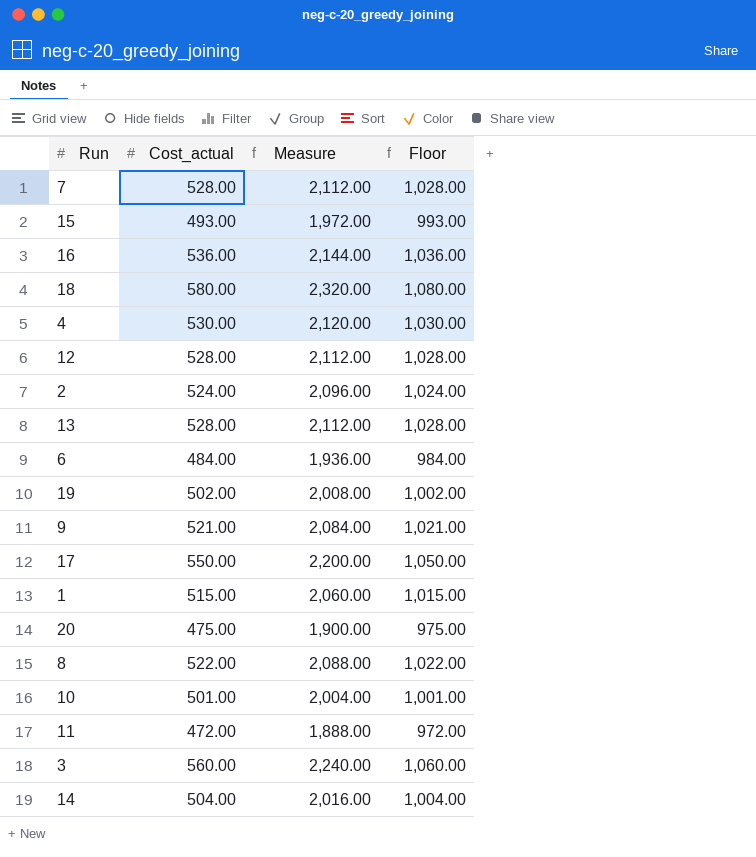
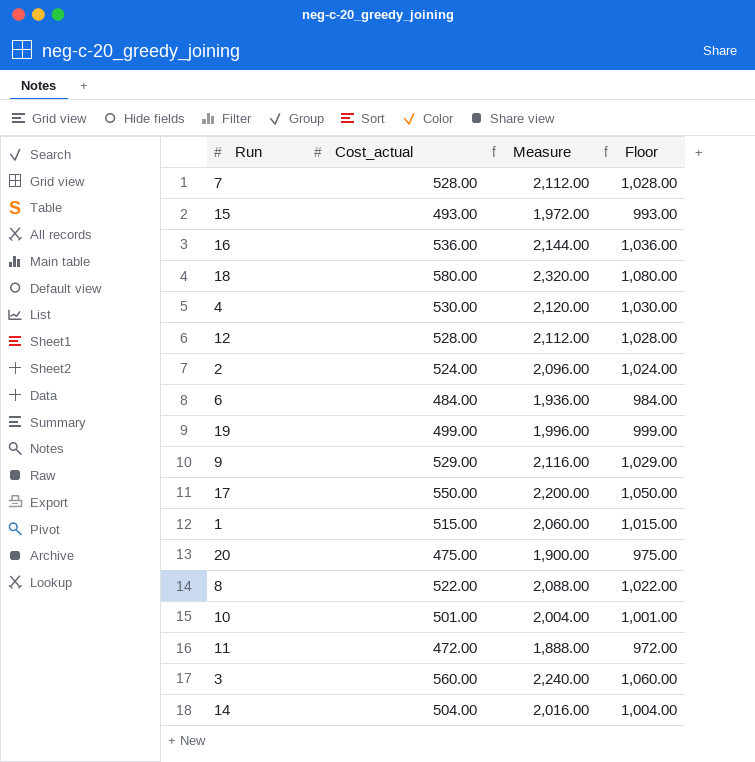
row 13: 528.00 | 2,112.00 | 1,028.00 -> none
19 | Cost_actual: 502.00 -> 499.00
19 | Measure: 2,008.00 -> 1,996.00
19 | Floor: 1,002.00 -> 999.00
9 | Cost_actual: 521.00 -> 529.00
9 | Measure: 2,084.00 -> 2,116.00
9 | Floor: 1,021.00 -> 1,029.00

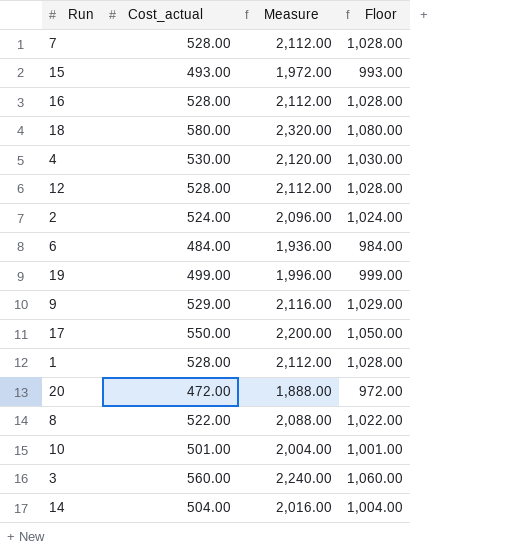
row 11: 472.00 | 1,888.00 | 972.00 -> none
16 | Cost_actual: 536.00 -> 528.00
16 | Measure: 2,144.00 -> 2,112.00
16 | Floor: 1,036.00 -> 1,028.00
1 | Cost_actual: 515.00 -> 528.00
1 | Measure: 2,060.00 -> 2,112.00
1 | Floor: 1,015.00 -> 1,028.00
20 | Cost_actual: 475.00 -> 472.00
20 | Measure: 1,900.00 -> 1,888.00
20 | Floor: 975.00 -> 972.00

